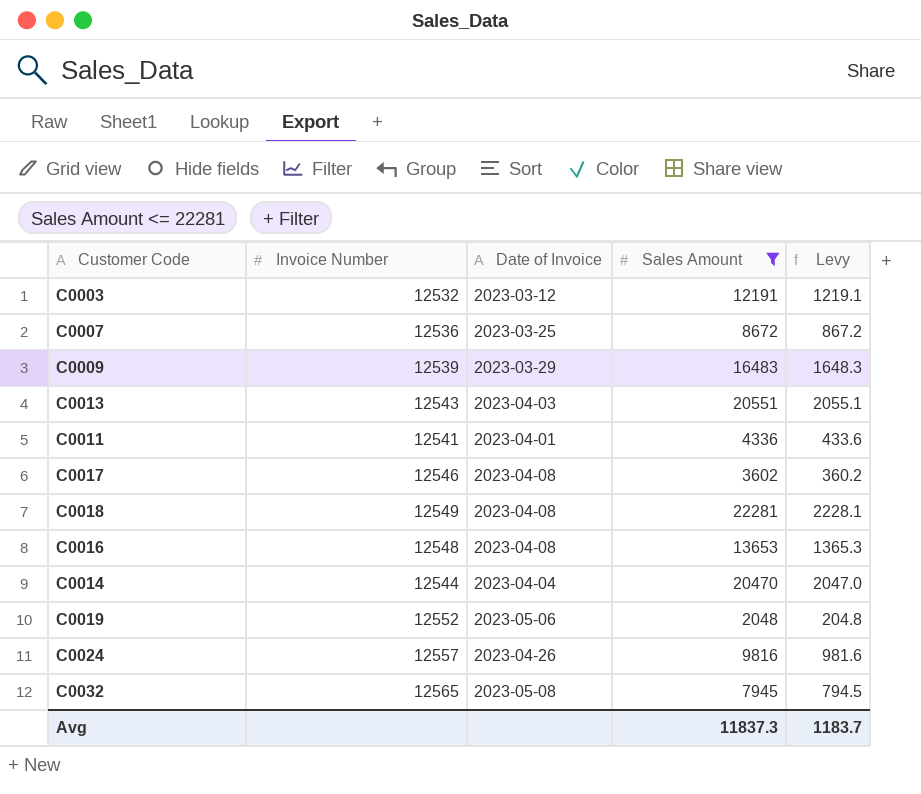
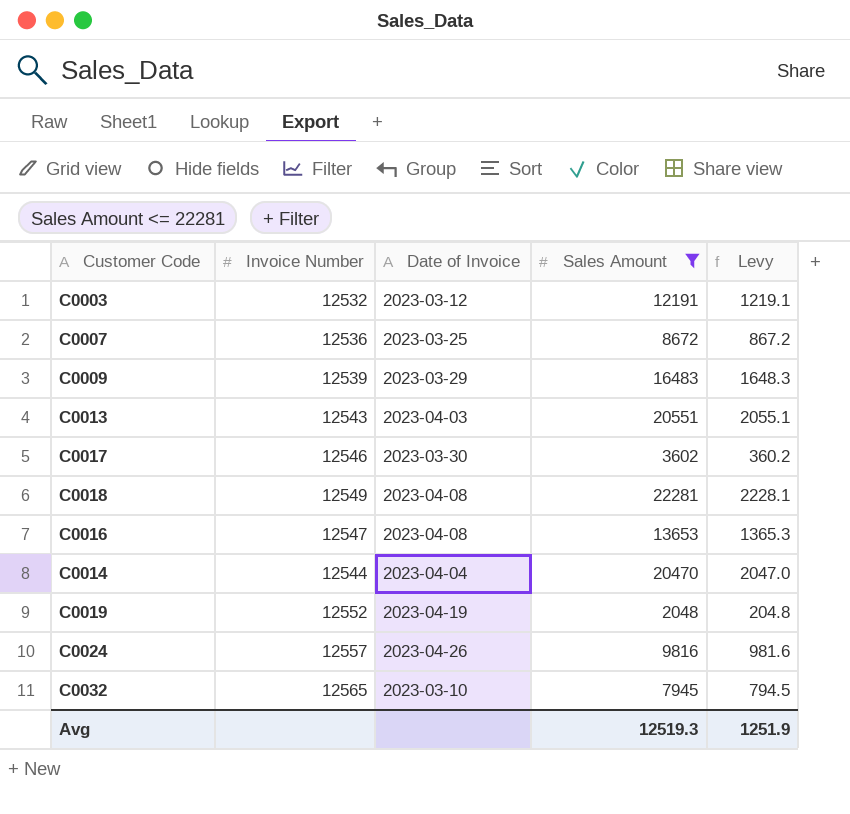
row C0011: 12541 | 2023-04-01 | 4336 | 433.6 -> none
C0017 | Date of Invoice: 2023-04-08 -> 2023-03-30
C0016 | Invoice Number: 12548 -> 12547
C0019 | Date of Invoice: 2023-05-06 -> 2023-04-19
C0032 | Date of Invoice: 2023-05-08 -> 2023-03-10
Avg | Sales Amount: 11837.3 -> 12519.3
Avg | Levy: 1183.7 -> 1251.9

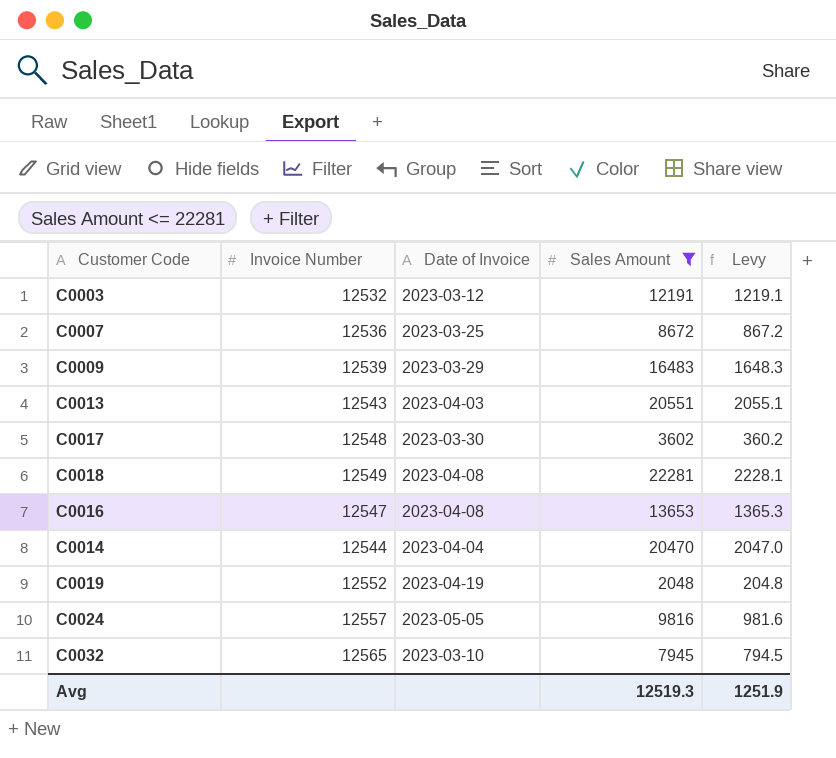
C0017 | Invoice Number: 12546 -> 12548
C0024 | Date of Invoice: 2023-04-26 -> 2023-05-05

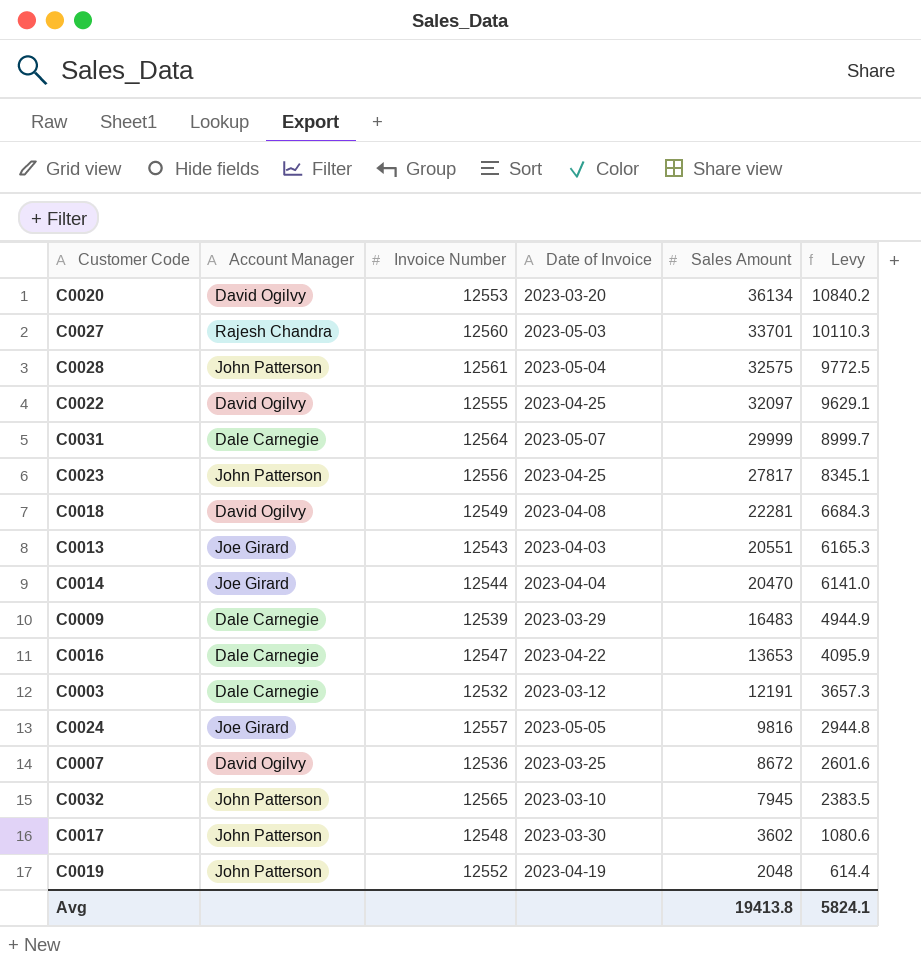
filter: Sales Amount <= 22281 -> none
row order: none -> Sales Amount descending
column Account Manager | position: none -> 2
column Levy | formula: [Sales Amount] * 0.1 -> [Sales Amount] * 0.3
C0016 | Date of Invoice: 2023-04-08 -> 2023-04-22
Avg | Sales Amount: 12519.3 -> 19413.8
Avg | Levy: 1251.9 -> 5824.1

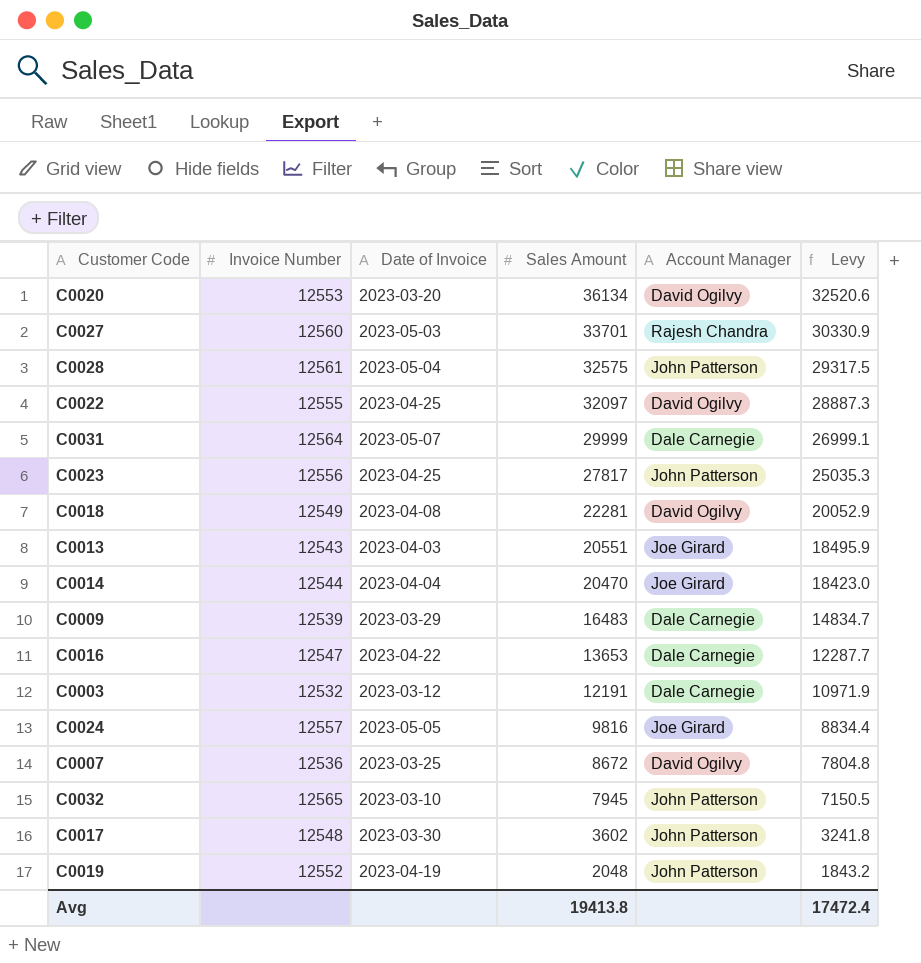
column Account Manager | position: 2 -> 5
column Levy | formula: [Sales Amount] * 0.3 -> [Sales Amount] * 0.9
Avg | Levy: 5824.1 -> 17472.4

